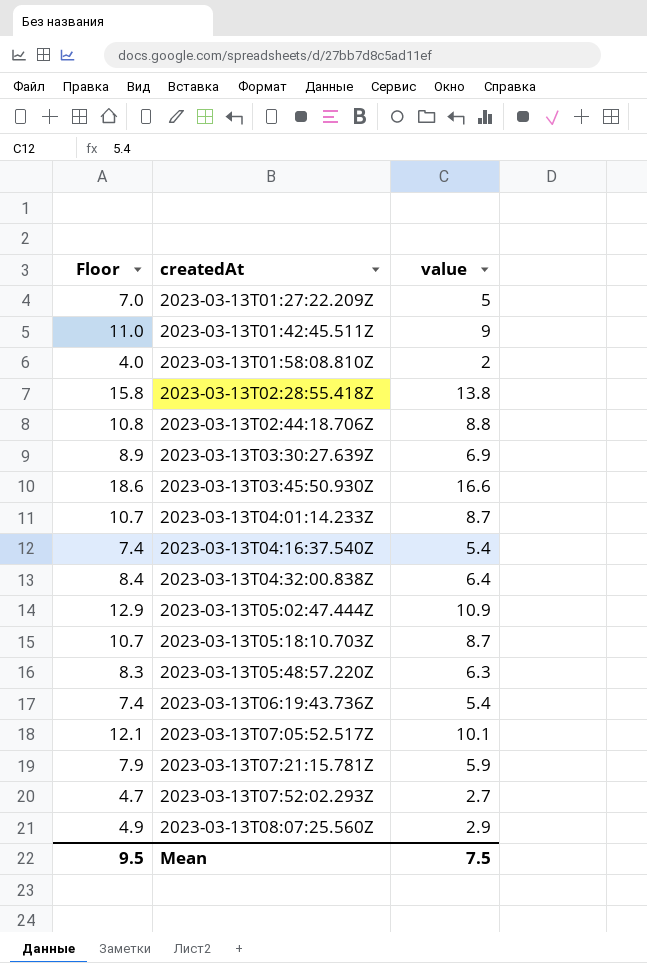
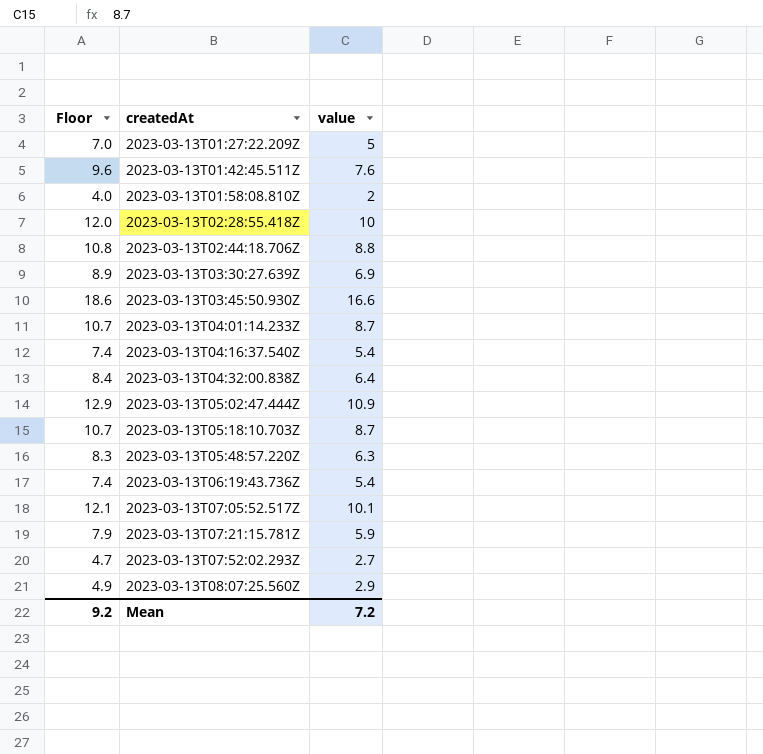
2023-03-13T01:42:45.511Z | Floor: 11.0 -> 9.6
2023-03-13T01:42:45.511Z | value: 9 -> 7.6
2023-03-13T02:28:55.418Z | Floor: 15.8 -> 12.0
2023-03-13T02:28:55.418Z | value: 13.8 -> 10
Mean | Floor: 9.5 -> 9.2
Mean | value: 7.5 -> 7.2

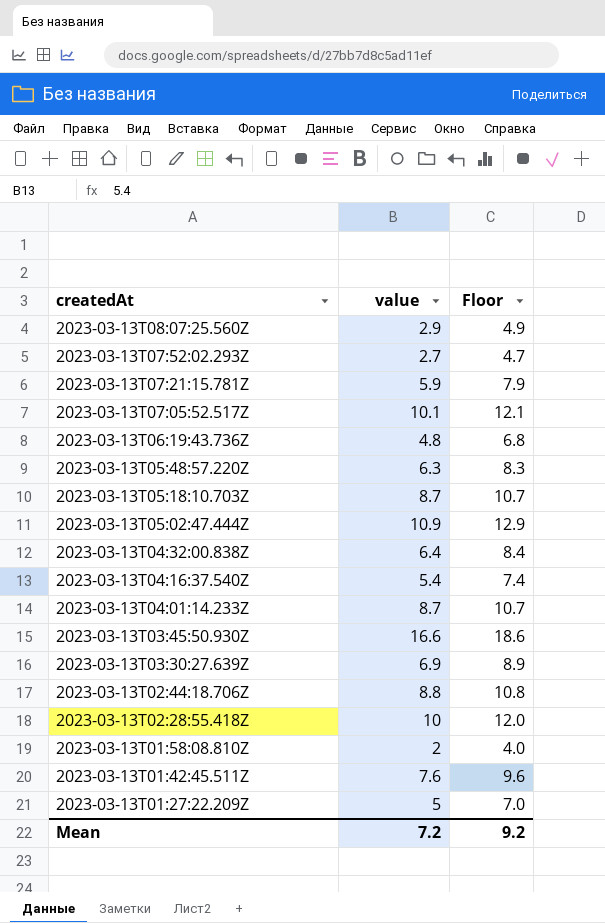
row order: createdAt ascending -> createdAt descending
column Floor | position: 1 -> 3
2023-03-13T06:19:43.736Z | value: 5.4 -> 4.8
2023-03-13T06:19:43.736Z | Floor: 7.4 -> 6.8

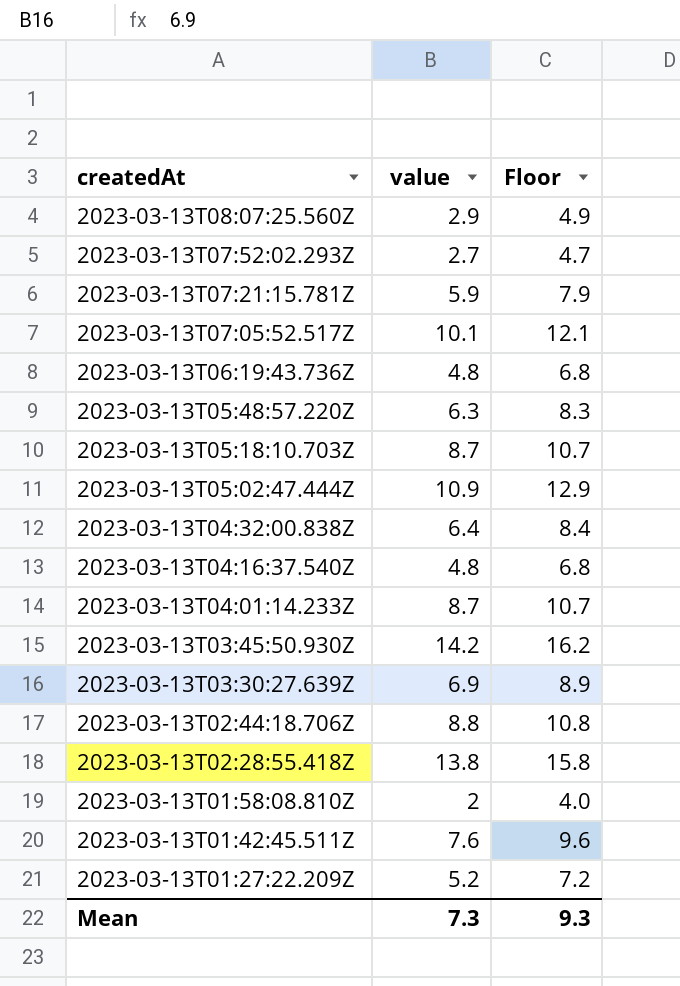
2023-03-13T04:16:37.540Z | value: 5.4 -> 4.8
2023-03-13T04:16:37.540Z | Floor: 7.4 -> 6.8
2023-03-13T03:45:50.930Z | value: 16.6 -> 14.2
2023-03-13T03:45:50.930Z | Floor: 18.6 -> 16.2
2023-03-13T02:28:55.418Z | value: 10 -> 13.8
2023-03-13T02:28:55.418Z | Floor: 12.0 -> 15.8
2023-03-13T01:27:22.209Z | value: 5 -> 5.2
2023-03-13T01:27:22.209Z | Floor: 7.0 -> 7.2
Mean | value: 7.2 -> 7.3
Mean | Floor: 9.2 -> 9.3

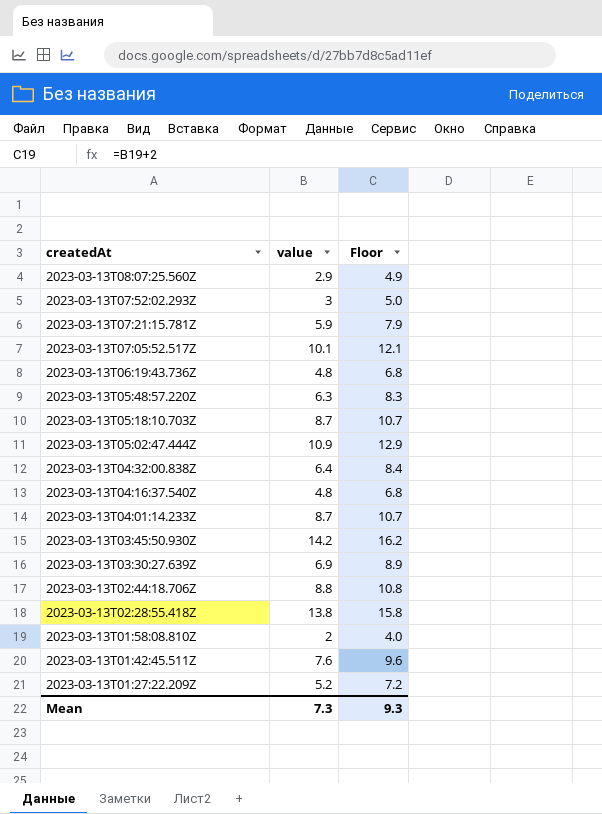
2023-03-13T07:52:02.293Z | value: 2.7 -> 3
2023-03-13T07:52:02.293Z | Floor: 4.7 -> 5.0

